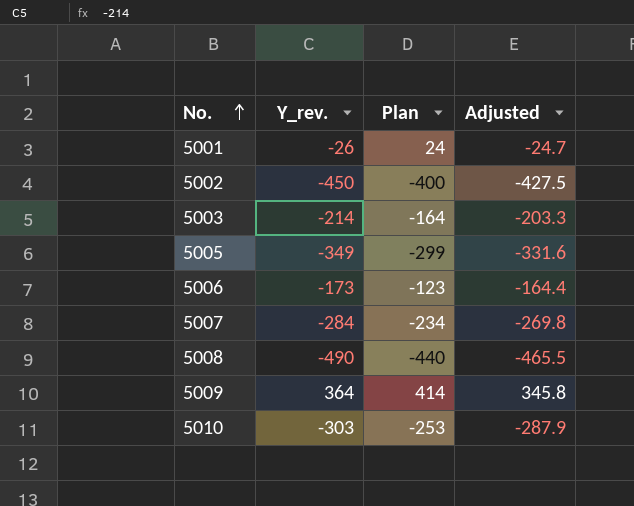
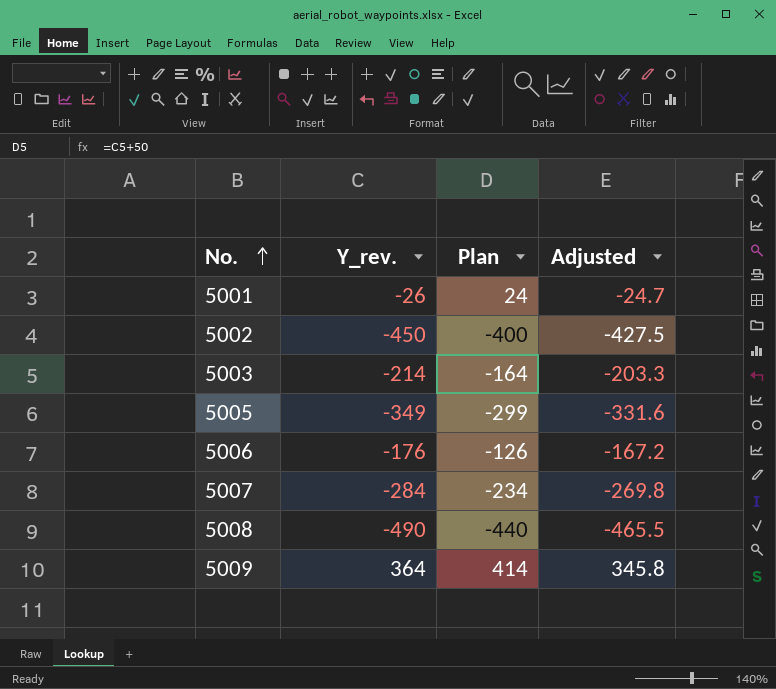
row 5010: -303 | -253 | -287.9 -> none
5006 | Y_rev.: -173 -> -176
5006 | Plan: -123 -> -126
5006 | Adjusted: -164.4 -> -167.2

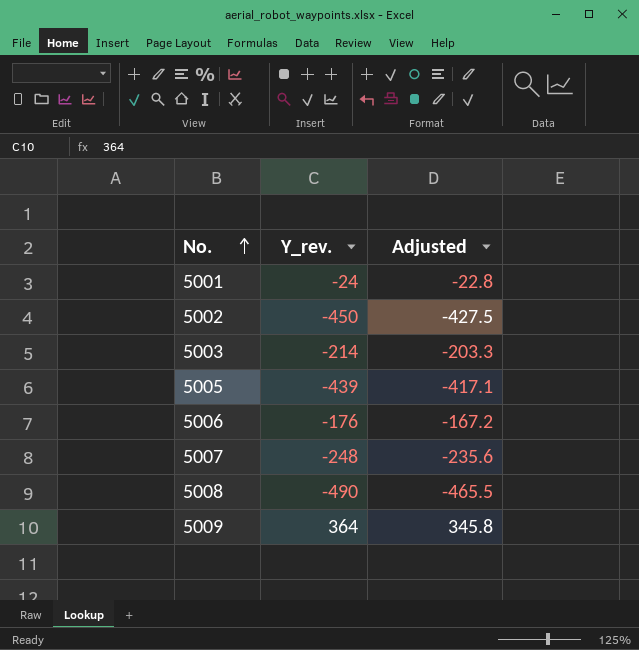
column Plan | formula: [Y_rev.] + 50 -> none
5001 | Y_rev.: -26 -> -24
5001 | Adjusted: -24.7 -> -22.8
5005 | Y_rev.: -349 -> -439
5005 | Adjusted: -331.6 -> -417.1
5007 | Y_rev.: -284 -> -248
5007 | Adjusted: -269.8 -> -235.6

